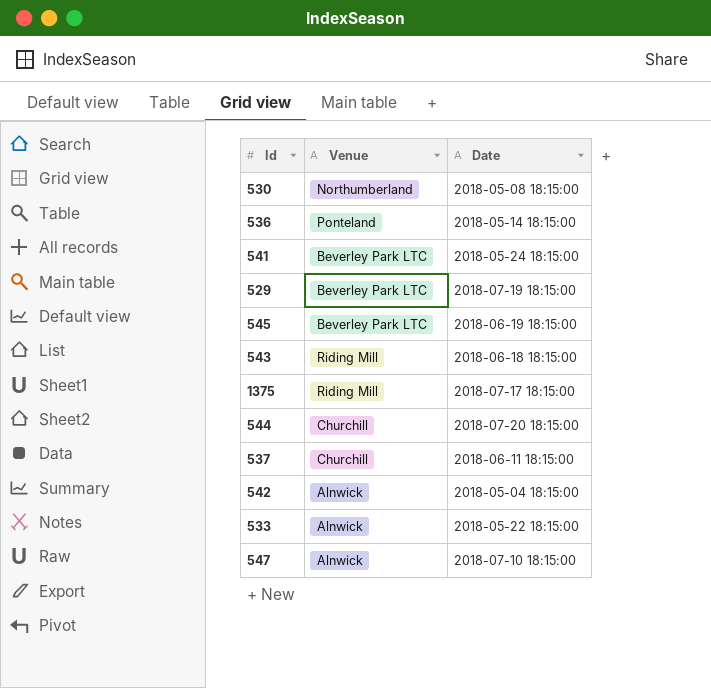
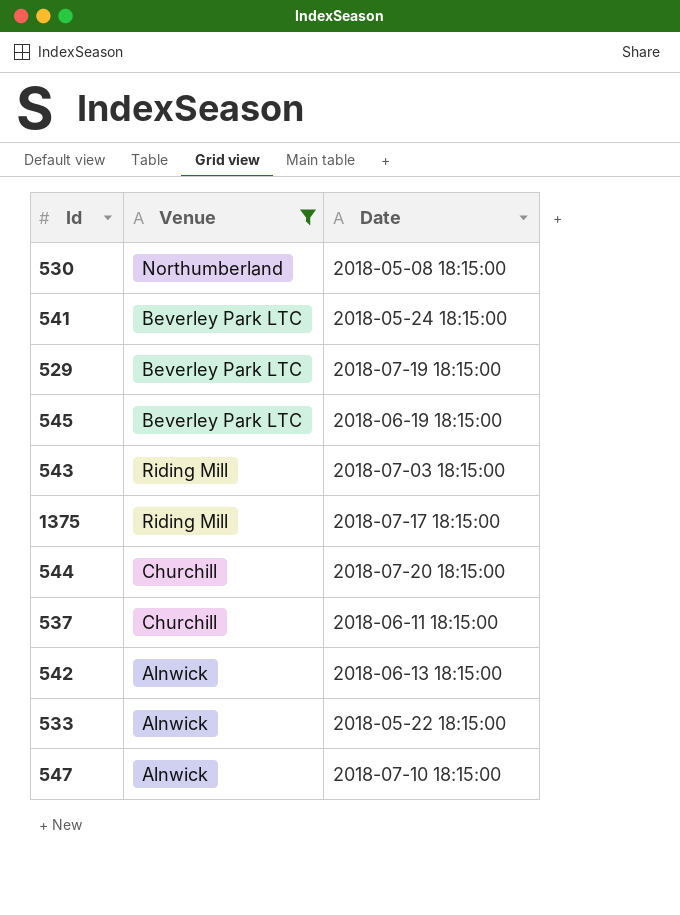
filter: none -> Venue != Ponteland
543 | Date: 2018-06-18 18:15:00 -> 2018-07-03 18:15:00
542 | Date: 2018-05-04 18:15:00 -> 2018-06-13 18:15:00

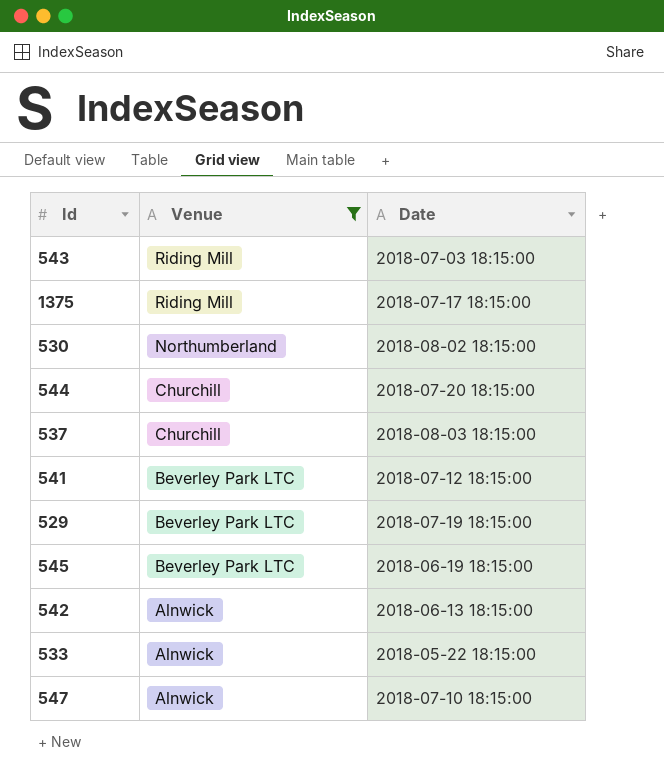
row order: none -> Venue descending
530 | Date: 2018-05-08 18:15:00 -> 2018-08-02 18:15:00
537 | Date: 2018-06-11 18:15:00 -> 2018-08-03 18:15:00
541 | Date: 2018-05-24 18:15:00 -> 2018-07-12 18:15:00

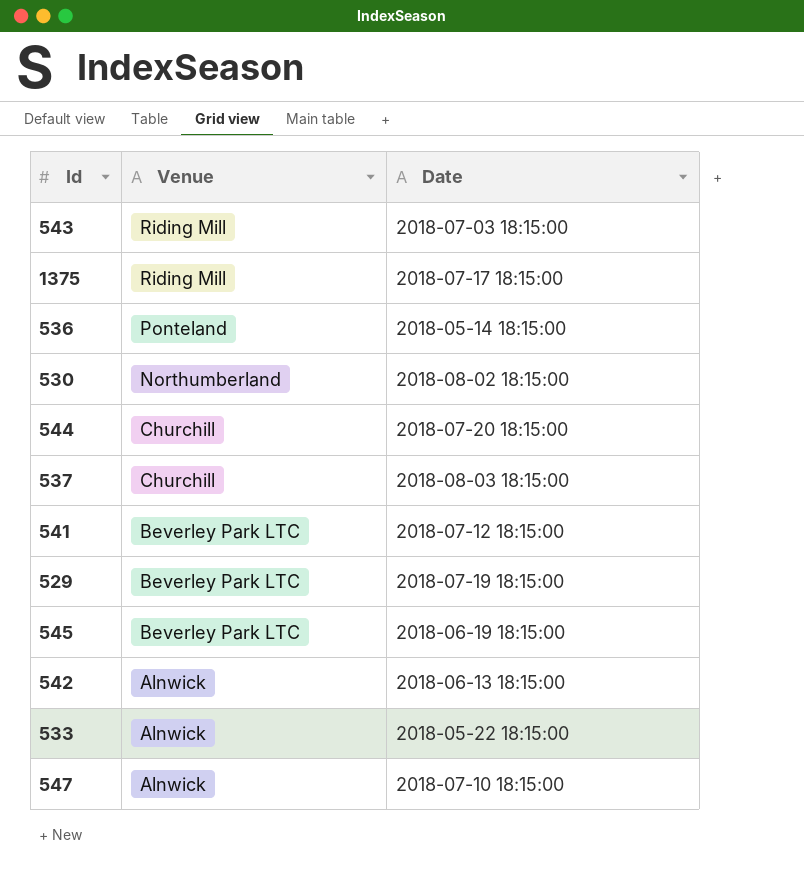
filter: Venue != Ponteland -> none

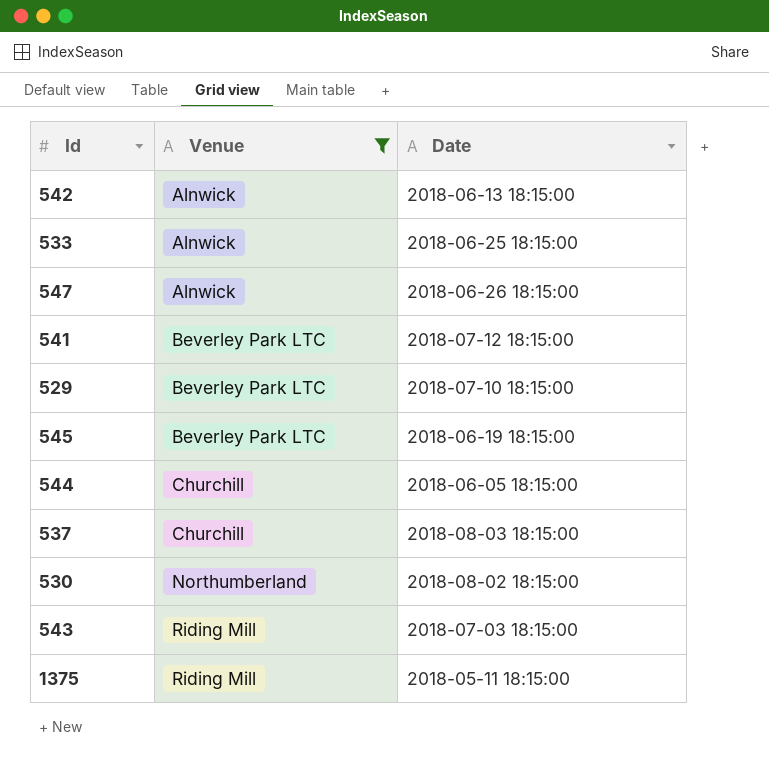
filter: none -> Venue != Ponteland
row order: Venue descending -> Venue ascending
533 | Date: 2018-05-22 18:15:00 -> 2018-06-25 18:15:00
547 | Date: 2018-07-10 18:15:00 -> 2018-06-26 18:15:00
529 | Date: 2018-07-19 18:15:00 -> 2018-07-10 18:15:00
544 | Date: 2018-07-20 18:15:00 -> 2018-06-05 18:15:00
1375 | Date: 2018-07-17 18:15:00 -> 2018-05-11 18:15:00

